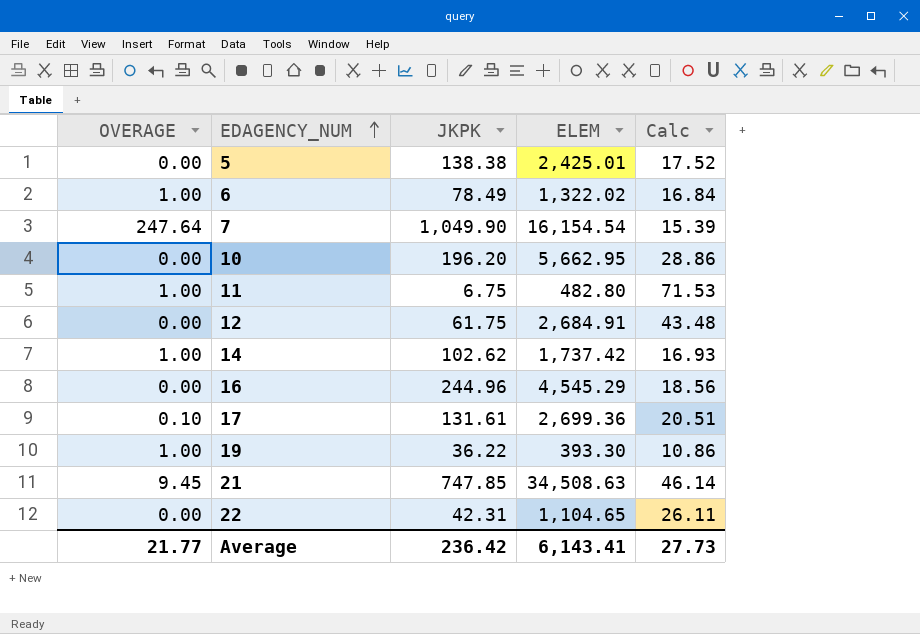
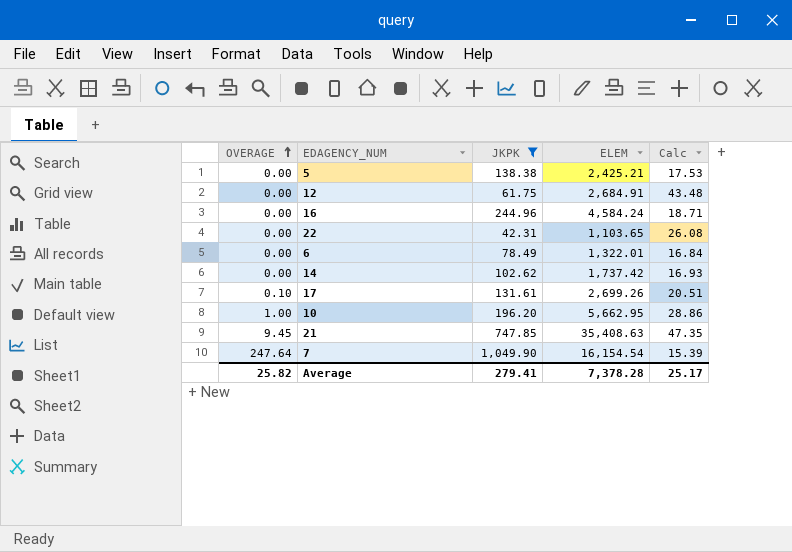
filter: none -> JKPK >= 42.31
row order: EDAGENCY_NUM ascending -> OVERAGE ascending
5 | ELEM: 2,425.01 -> 2,425.21
5 | Calc: 17.52 -> 17.53
16 | ELEM: 4,545.29 -> 4,584.24
16 | Calc: 18.56 -> 18.71
22 | ELEM: 1,104.65 -> 1,103.65
22 | Calc: 26.11 -> 26.08
6 | OVERAGE: 1.00 -> 0.00
6 | ELEM: 1,322.02 -> 1,322.01
14 | OVERAGE: 1.00 -> 0.00
17 | ELEM: 2,699.36 -> 2,699.26
10 | OVERAGE: 0.00 -> 1.00
21 | ELEM: 34,508.63 -> 35,408.63
21 | Calc: 46.14 -> 47.35
Average | OVERAGE: 21.77 -> 25.82
Average | JKPK: 236.42 -> 279.41
Average | ELEM: 6,143.41 -> 7,378.28
Average | Calc: 27.73 -> 25.17

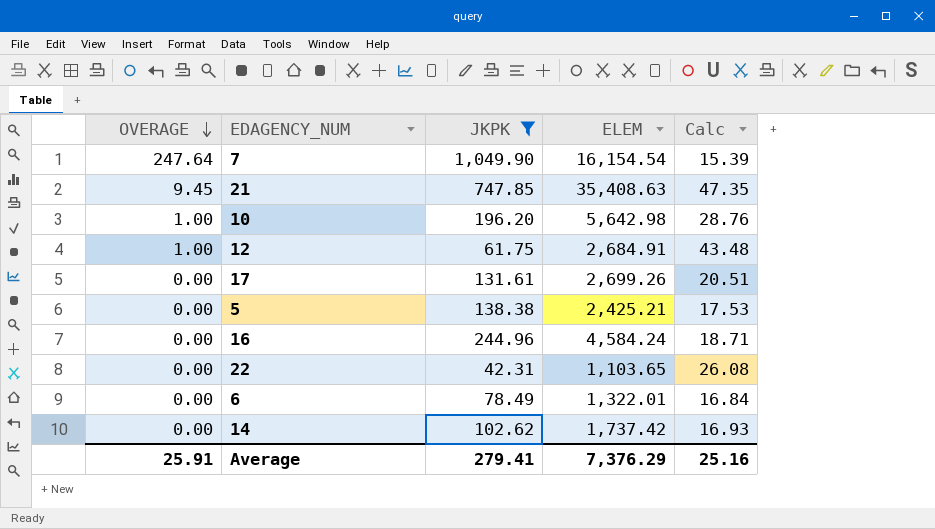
row order: OVERAGE ascending -> OVERAGE descending
10 | ELEM: 5,662.95 -> 5,642.98
10 | Calc: 28.86 -> 28.76
12 | OVERAGE: 0.00 -> 1.00
17 | OVERAGE: 0.10 -> 0.00
Average | OVERAGE: 25.82 -> 25.91
Average | ELEM: 7,378.28 -> 7,376.29
Average | Calc: 25.17 -> 25.16

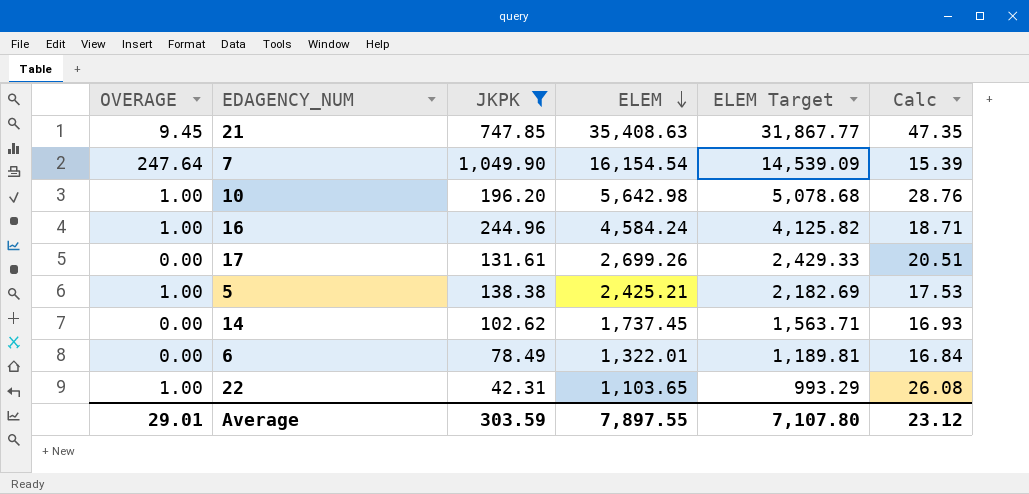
row order: OVERAGE descending -> ELEM descending
column ELEM Target | formula: none -> [ELEM] * 0.9
row 12: 1.00 | 61.75 | 2,684.91 | 43.48 -> none
16 | OVERAGE: 0.00 -> 1.00
5 | OVERAGE: 0.00 -> 1.00
14 | ELEM: 1,737.42 -> 1,737.45
22 | OVERAGE: 0.00 -> 1.00
Average | OVERAGE: 25.91 -> 29.01
Average | JKPK: 279.41 -> 303.59
Average | ELEM: 7,376.29 -> 7,897.55
Average | Calc: 25.16 -> 23.12

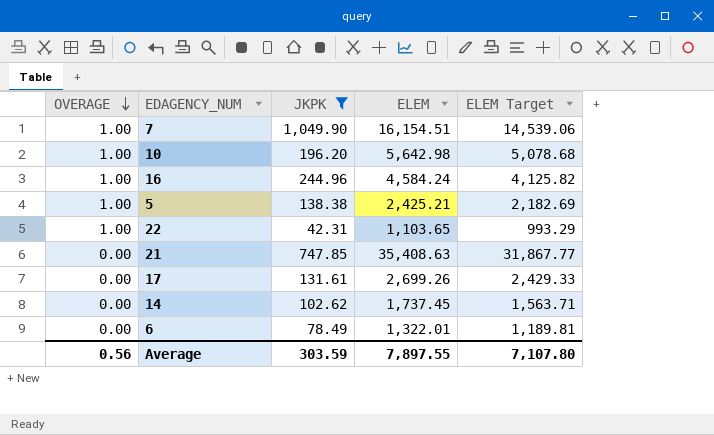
row order: ELEM descending -> OVERAGE descending
column Calc | formula: [ELEM] / [JKPK] -> none
7 | OVERAGE: 247.64 -> 1.00
7 | ELEM: 16,154.54 -> 16,154.51
7 | ELEM Target: 14,539.09 -> 14,539.06
21 | OVERAGE: 9.45 -> 0.00
Average | OVERAGE: 29.01 -> 0.56

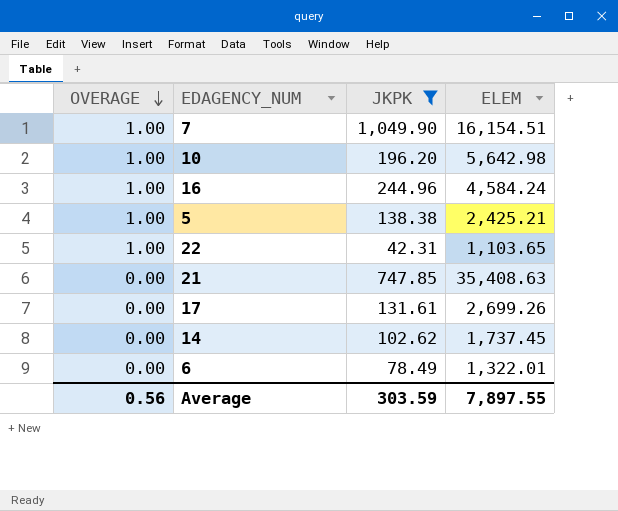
column ELEM Target | formula: [ELEM] * 0.9 -> none

